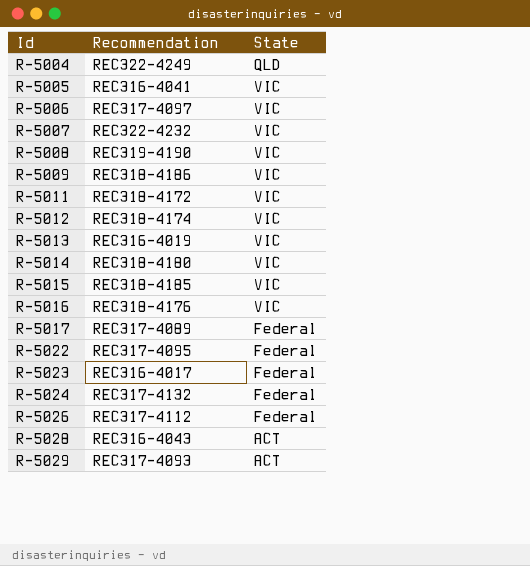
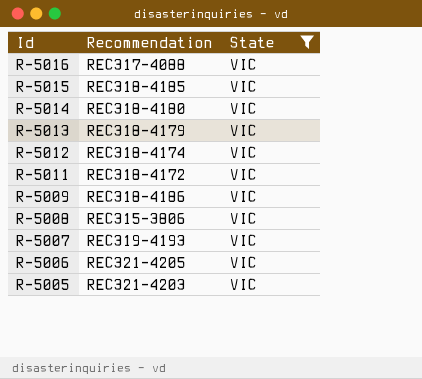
filter: none -> State = VIC
row order: Id ascending -> Id descending
R-5016 | Recommendation: REC318-4176 -> REC317-4088
R-5013 | Recommendation: REC316-4019 -> REC318-4179
R-5008 | Recommendation: REC319-4190 -> REC315-3806
R-5007 | Recommendation: REC322-4232 -> REC319-4193
R-5006 | Recommendation: REC317-4097 -> REC321-4205
R-5005 | Recommendation: REC316-4041 -> REC321-4203

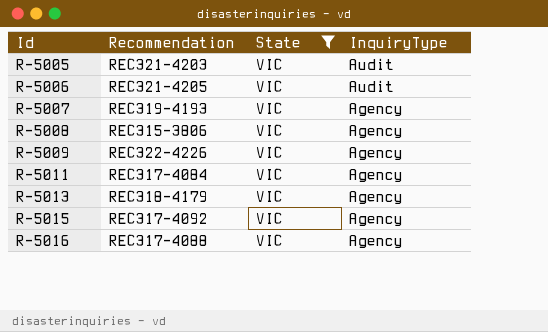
row order: Id descending -> Id ascending
column InquiryType | position: none -> 4
row R-5014: REC318-4180 | VIC -> none
row R-5012: REC318-4174 | VIC -> none
R-5009 | Recommendation: REC318-4186 -> REC322-4226
R-5011 | Recommendation: REC318-4172 -> REC317-4084
R-5015 | Recommendation: REC318-4185 -> REC317-4092

